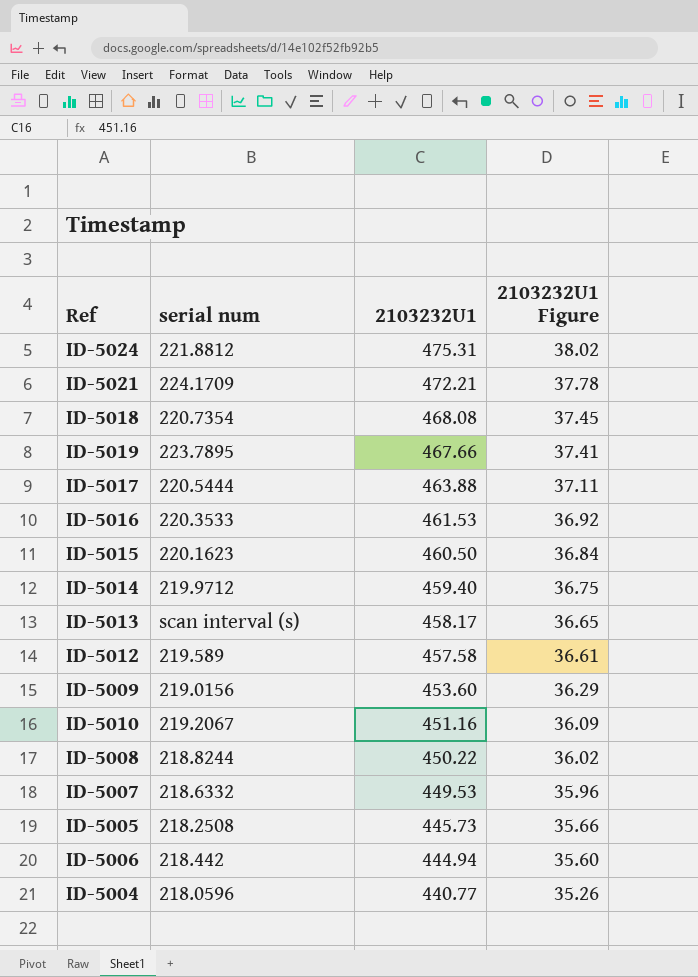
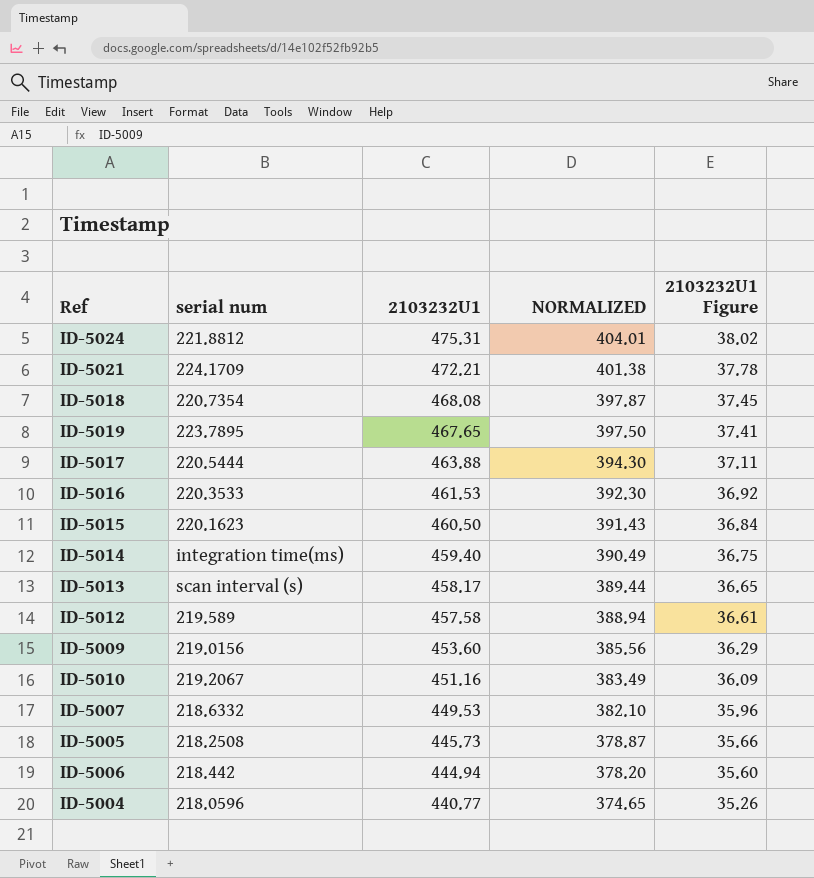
column NORMALIZED | formula: none -> [2103232U1] * 0.85
row ID-5008: 218.8244 | 450.22 | 36.02 -> none
ID-5019 | 2103232U1: 467.66 -> 467.65
ID-5014 | serial num: 219.9712 -> integration time(ms)

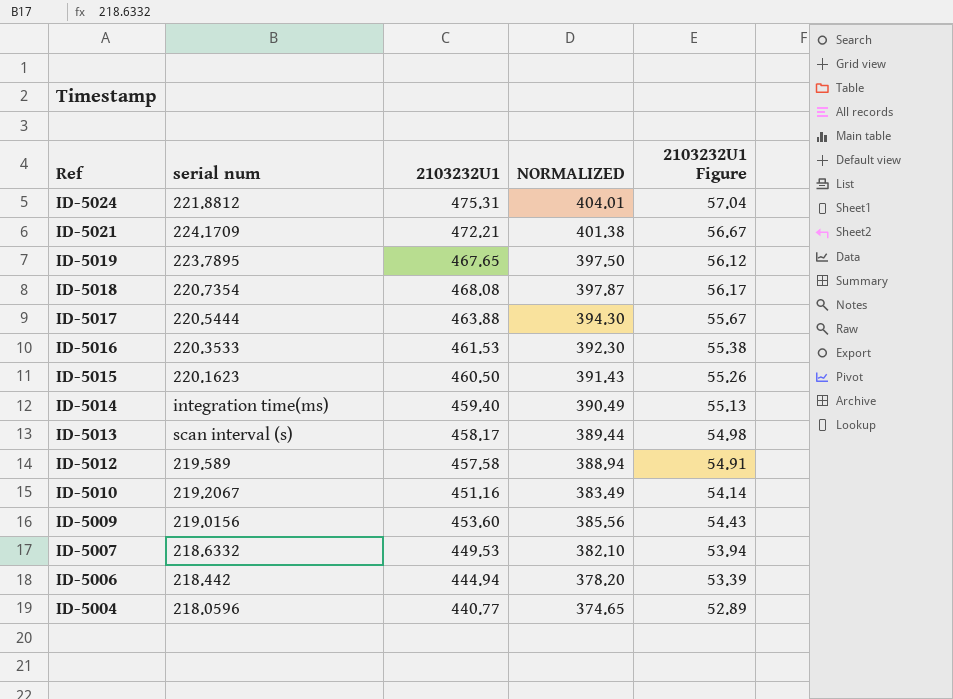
row order: 2103232U1 descending -> Ref descending
column 2103232U1 Figure | formula: [2103232U1] * 0.08 -> [2103232U1] * 0.12
row ID-5005: 218.2508 | 445.73 | 378.87 | 35.66 -> none

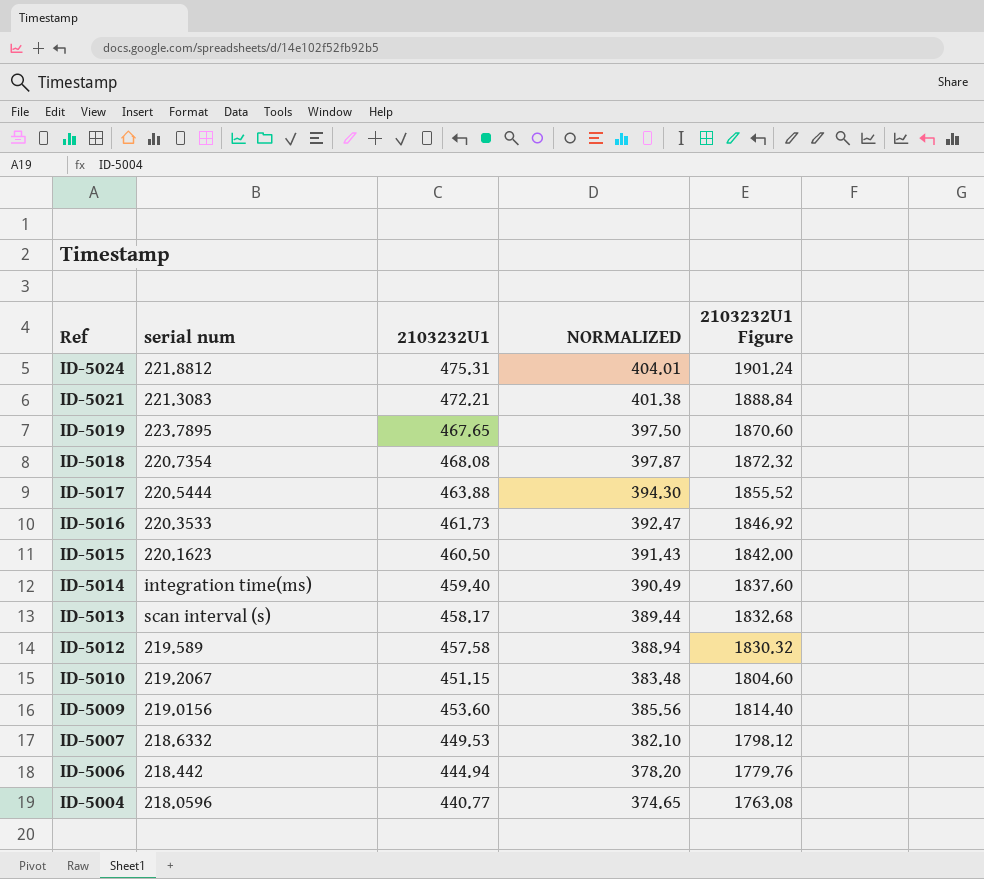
column 2103232U1 Figure | formula: [2103232U1] * 0.12 -> [2103232U1] * 4
ID-5021 | serial num: 224.1709 -> 221.3083
ID-5016 | 2103232U1: 461.53 -> 461.73
ID-5016 | NORMALIZED: 392.30 -> 392.47
ID-5010 | 2103232U1: 451.16 -> 451.15
ID-5010 | NORMALIZED: 383.49 -> 383.48

